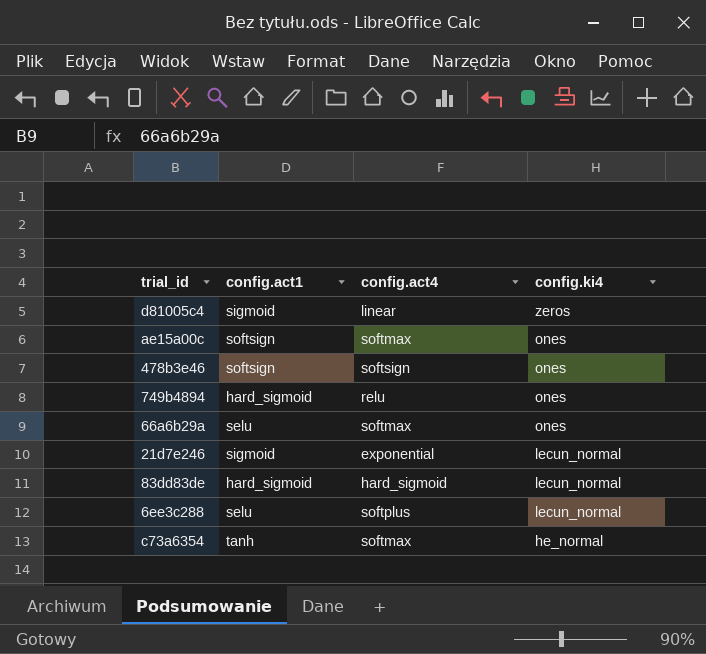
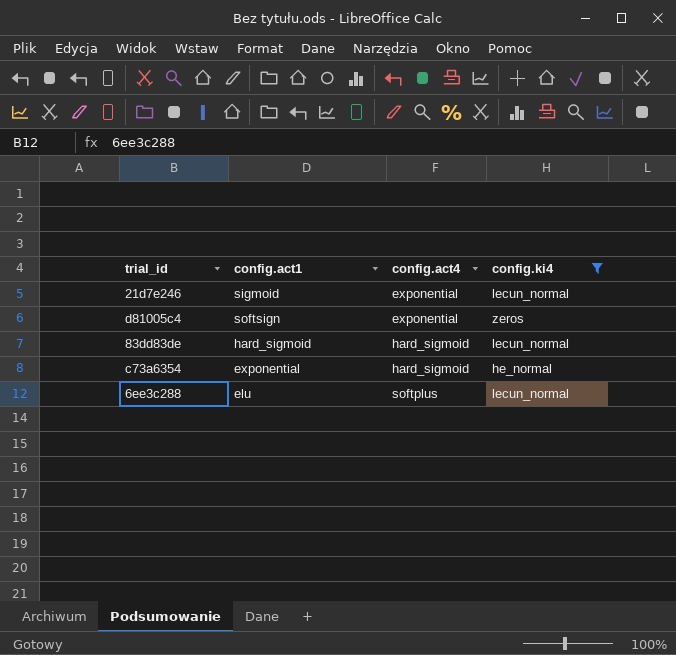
filter: none -> config.ki4 != ones
row order: config.ki4 descending -> config.act4 ascending
d81005c4 | config.act1: sigmoid -> softsign
d81005c4 | config.act4: linear -> exponential
c73a6354 | config.act1: tanh -> exponential
c73a6354 | config.act4: softmax -> hard_sigmoid
6ee3c288 | config.act1: selu -> elu

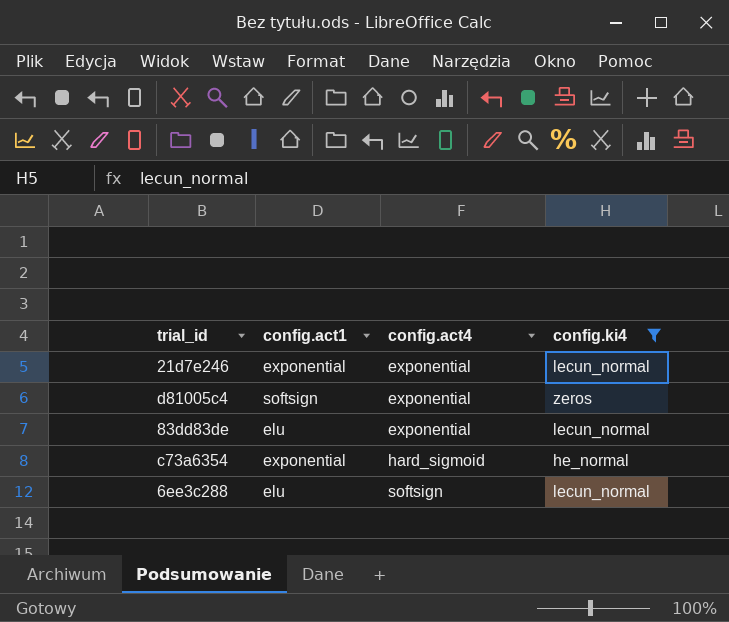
21d7e246 | config.act1: sigmoid -> exponential
83dd83de | config.act1: hard_sigmoid -> elu
83dd83de | config.act4: hard_sigmoid -> exponential
6ee3c288 | config.act4: softplus -> softsign

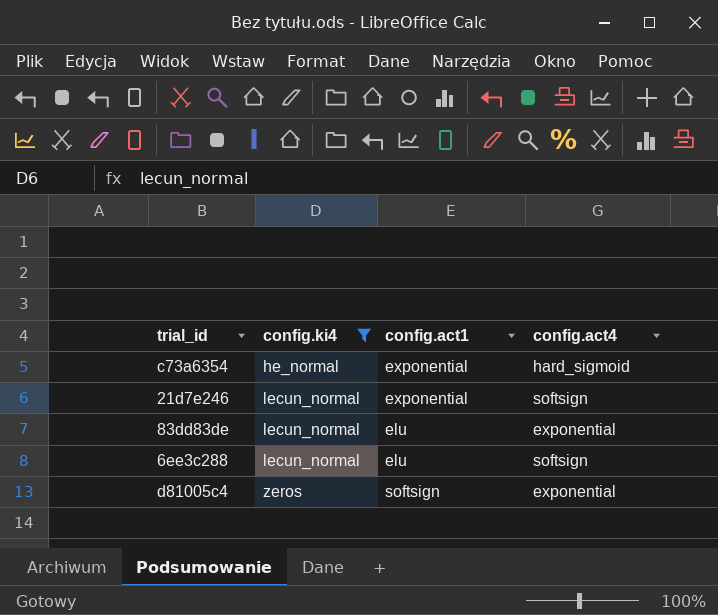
row order: config.act4 ascending -> config.ki4 ascending
column config.ki4 | position: 4 -> 2
21d7e246 | config.act4: exponential -> softsign

